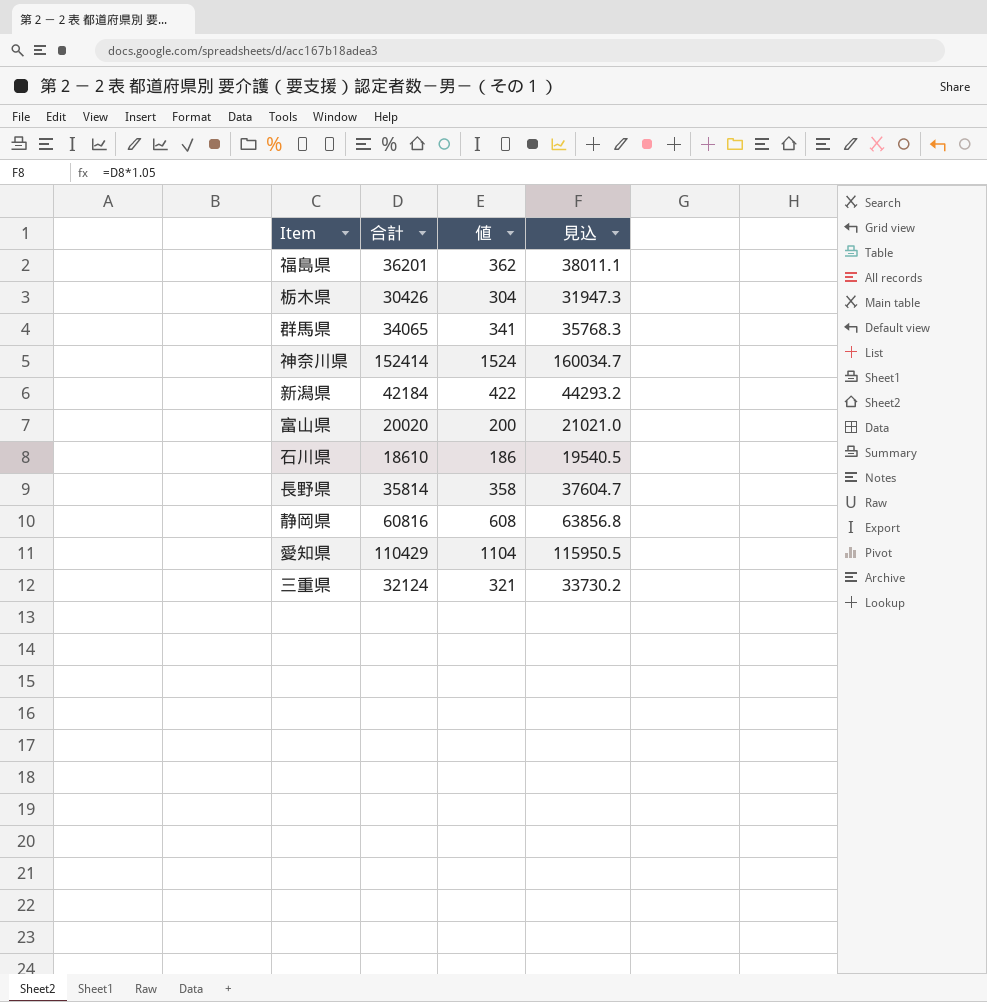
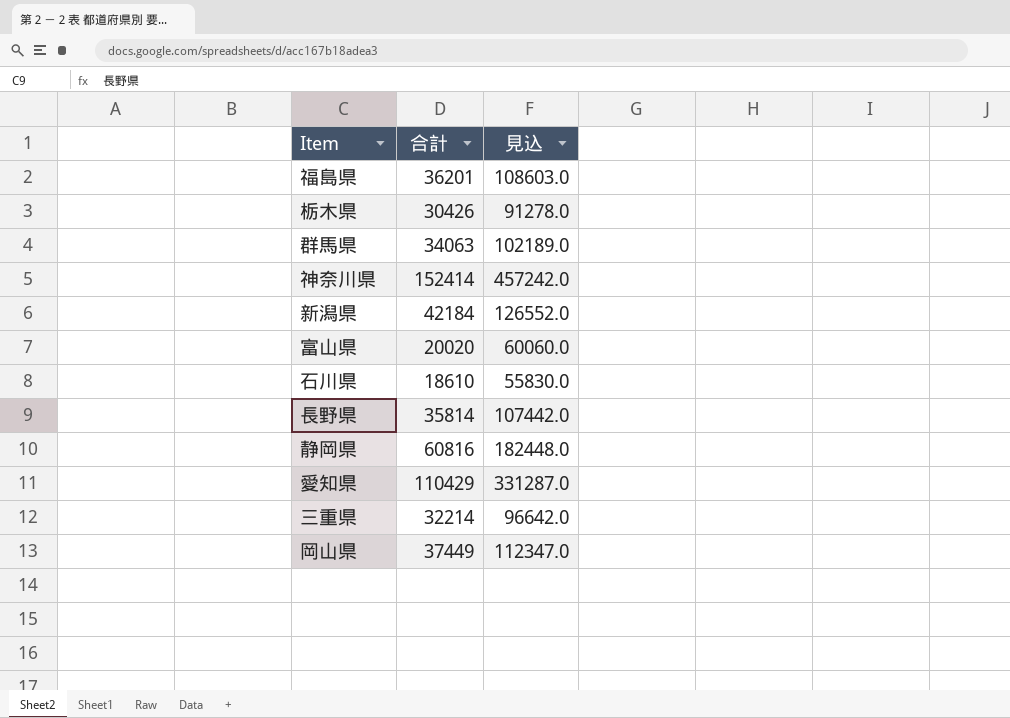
column 値 | formula: [合計] * 0.01 -> none
column 見込 | formula: [合計] * 1.05 -> [合計] * 3
群馬県 | 合計: 34065 -> 34063
三重県 | 合計: 32124 -> 32214
row 岡山県: none -> 37449 | 112347.0

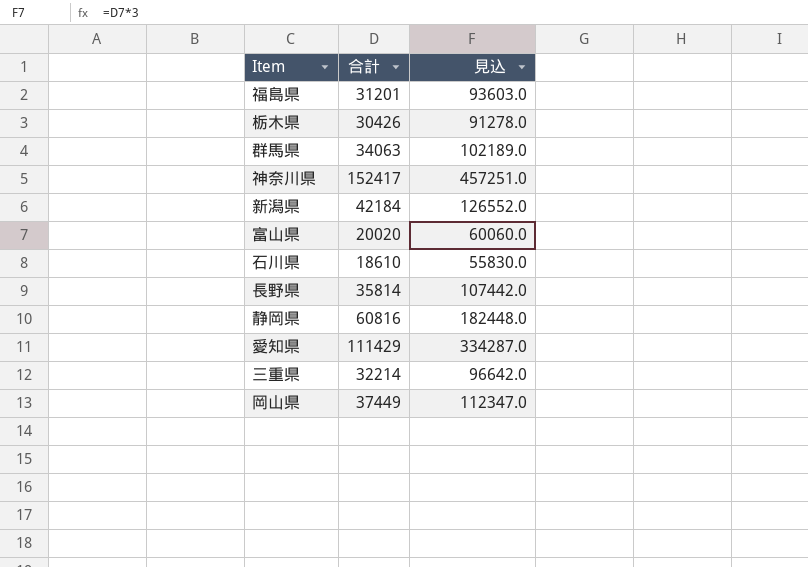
福島県 | 合計: 36201 -> 31201
福島県 | 見込: 108603.0 -> 93603.0
神奈川県 | 合計: 152414 -> 152417
神奈川県 | 見込: 457242.0 -> 457251.0
愛知県 | 合計: 110429 -> 111429
愛知県 | 見込: 331287.0 -> 334287.0

